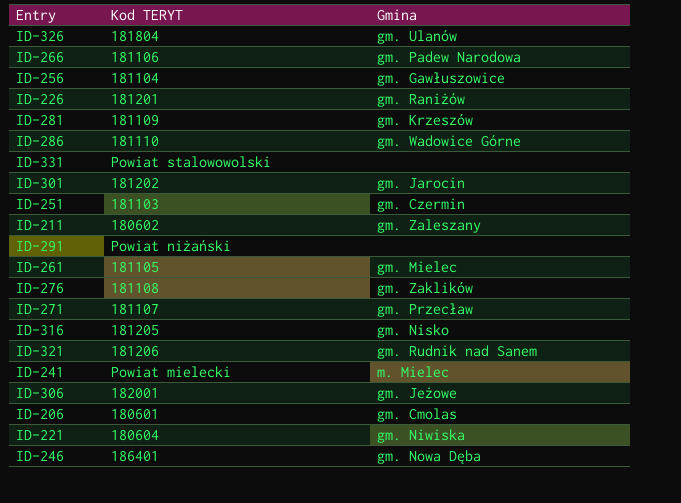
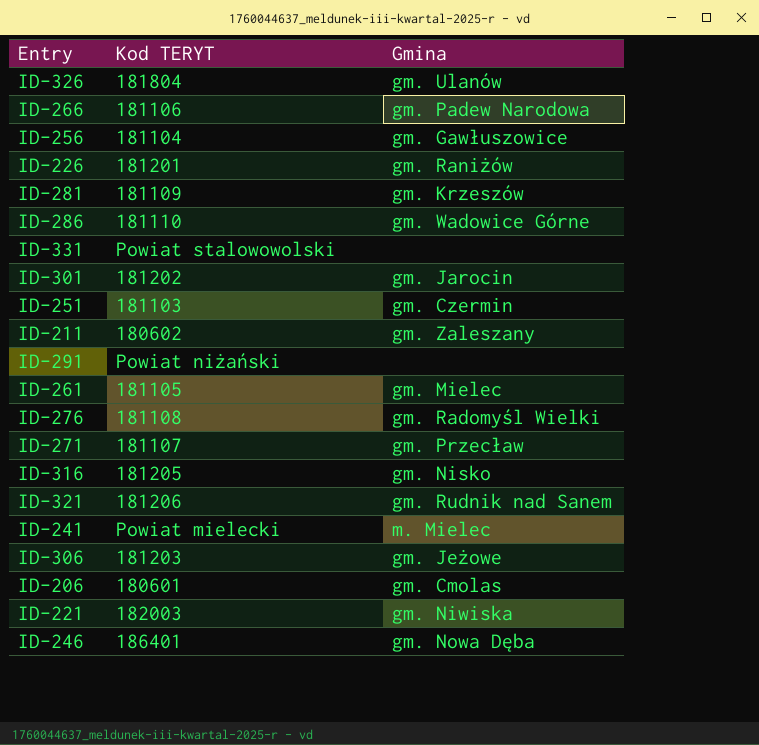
ID-276 | Gmina: gm. Zaklików -> gm. Radomyśl Wielki
ID-306 | Kod TERYT: 182001 -> 181203
ID-221 | Kod TERYT: 180604 -> 182003

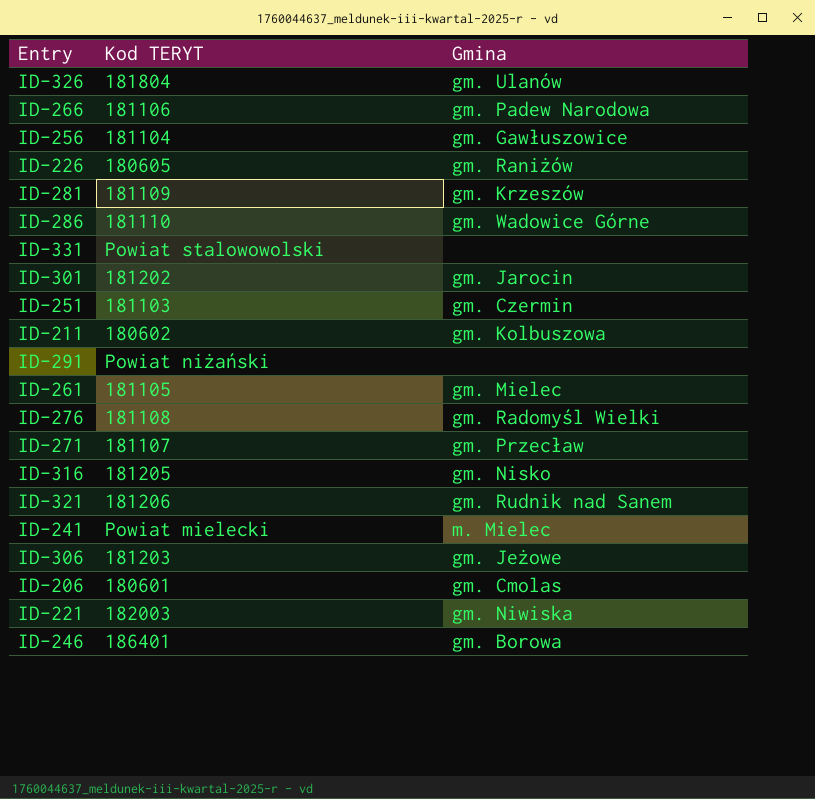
ID-226 | Kod TERYT: 181201 -> 180605
ID-211 | Gmina: gm. Zaleszany -> gm. Kolbuszowa
ID-246 | Gmina: gm. Nowa Dęba -> gm. Borowa

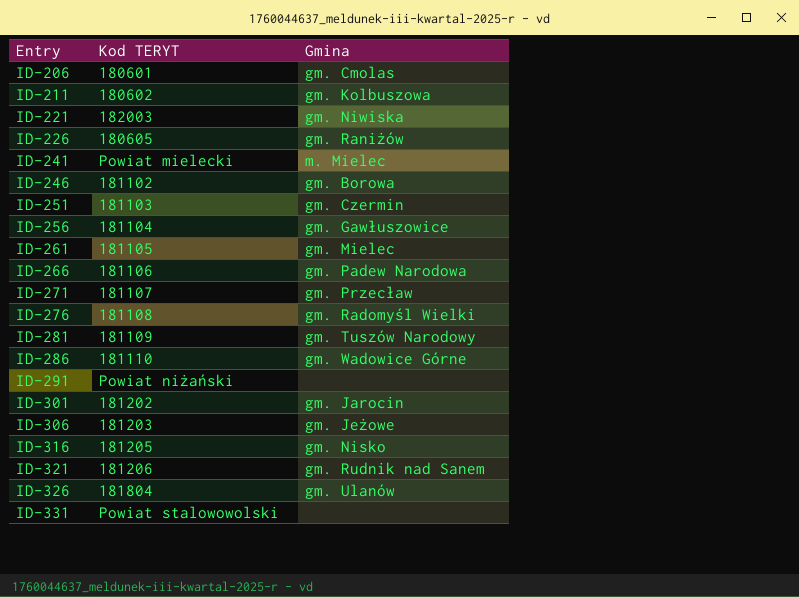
row order: none -> Entry ascending
ID-246 | Kod TERYT: 186401 -> 181102
ID-281 | Gmina: gm. Krzeszów -> gm. Tuszów Narodowy

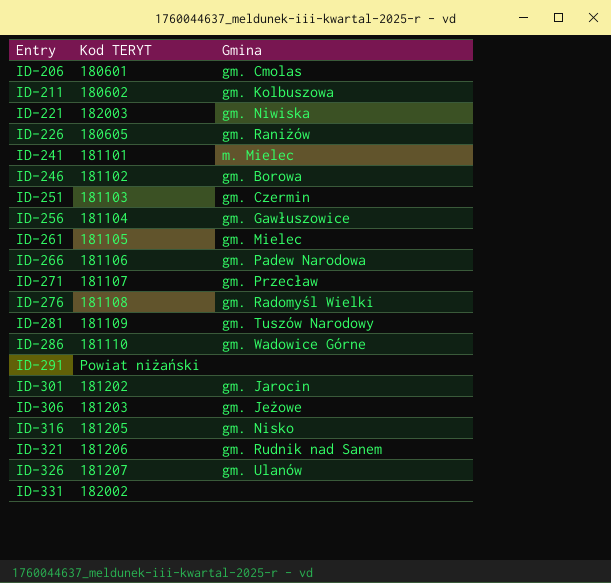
ID-241 | Kod TERYT: Powiat mielecki -> 181101
ID-326 | Kod TERYT: 181804 -> 181207
ID-331 | Kod TERYT: Powiat stalowowolski -> 182002

